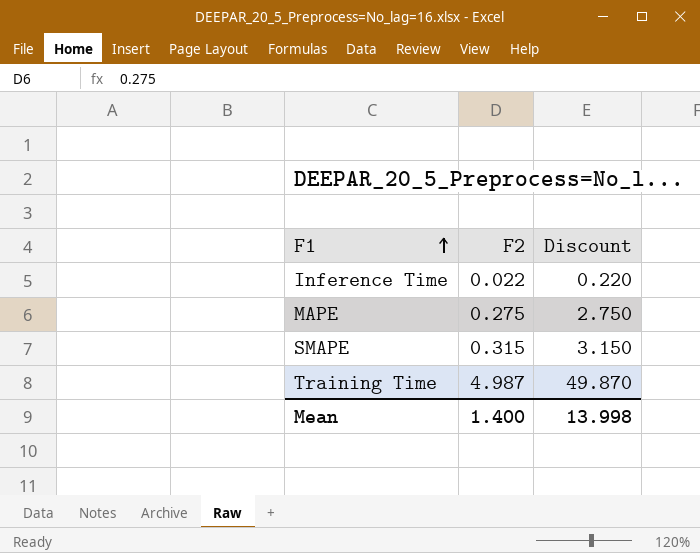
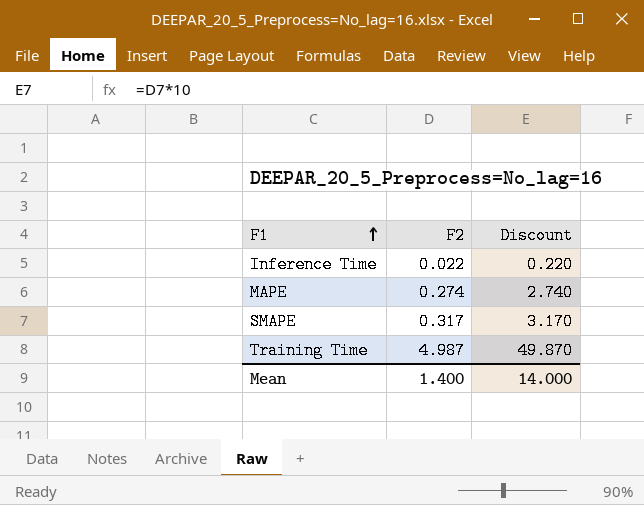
MAPE | F2: 0.275 -> 0.274
MAPE | Discount: 2.750 -> 2.740
SMAPE | F2: 0.315 -> 0.317
SMAPE | Discount: 3.150 -> 3.170
Mean | Discount: 13.998 -> 14.000

